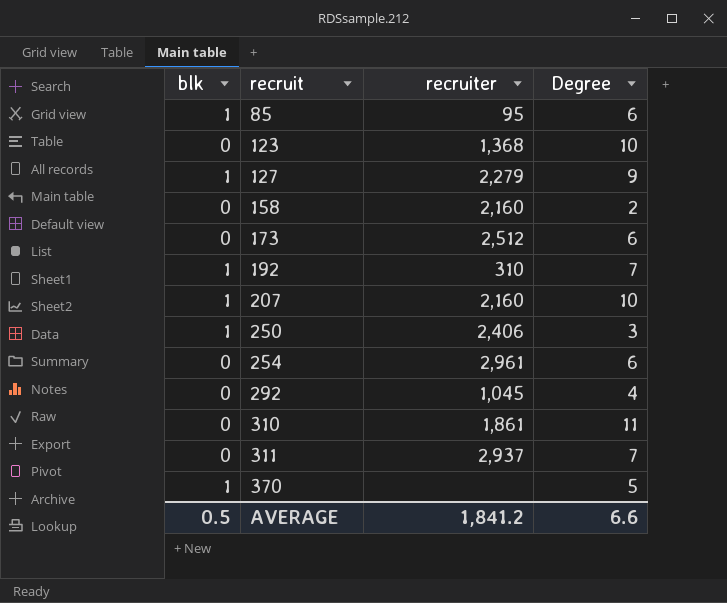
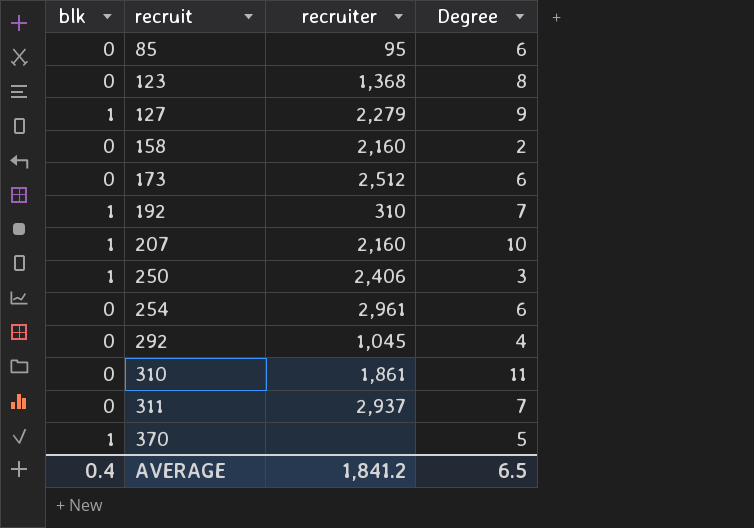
85 | blk: 1 -> 0
123 | Degree: 10 -> 8
AVERAGE | blk: 0.5 -> 0.4
AVERAGE | Degree: 6.6 -> 6.5

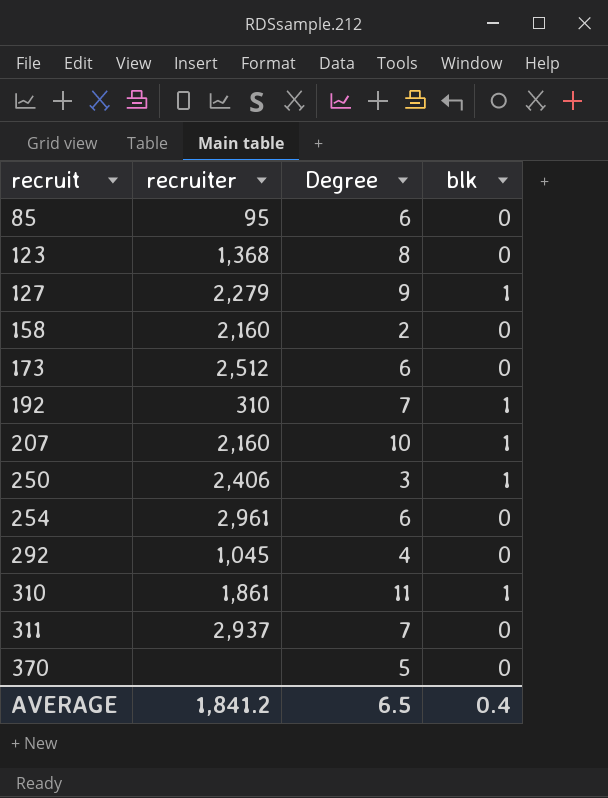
column blk | position: 1 -> 4
310 | blk: 0 -> 1
370 | blk: 1 -> 0

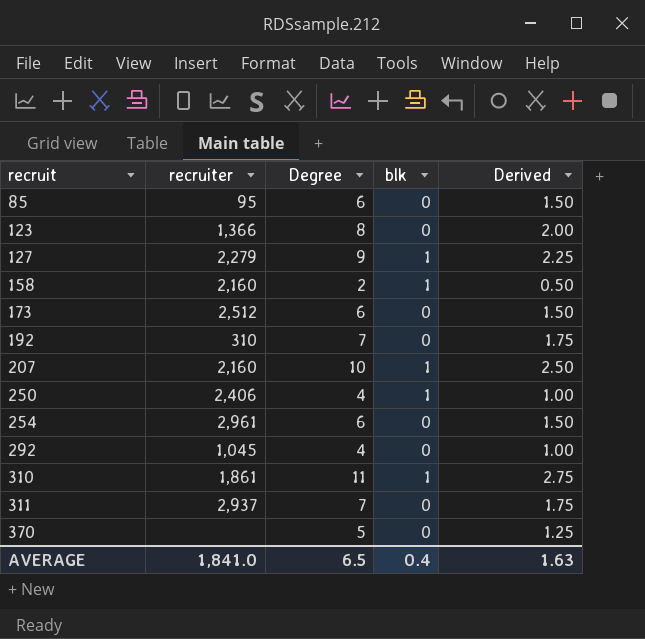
column Derived | formula: none -> [Degree] * 0.25
123 | recruiter: 1,368 -> 1,366
158 | blk: 0 -> 1
192 | blk: 1 -> 0
250 | Degree: 3 -> 4
AVERAGE | recruiter: 1,841.2 -> 1,841.0

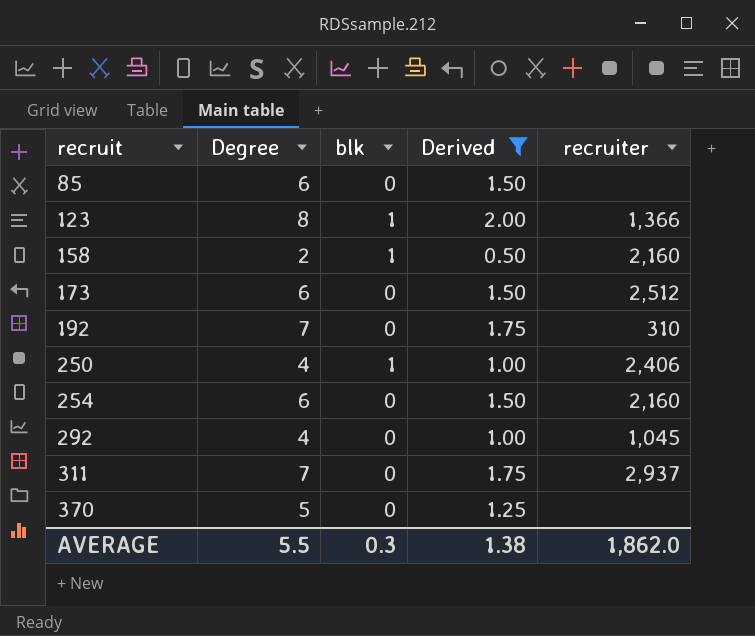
filter: none -> Derived <= 2.00
column recruiter | position: 2 -> 5
85 | recruiter: 95 -> none
123 | blk: 0 -> 1
254 | recruiter: 2,961 -> 2,160
AVERAGE | Degree: 6.5 -> 5.5
AVERAGE | blk: 0.4 -> 0.3
AVERAGE | Derived: 1.63 -> 1.38
AVERAGE | recruiter: 1,841.0 -> 1,862.0

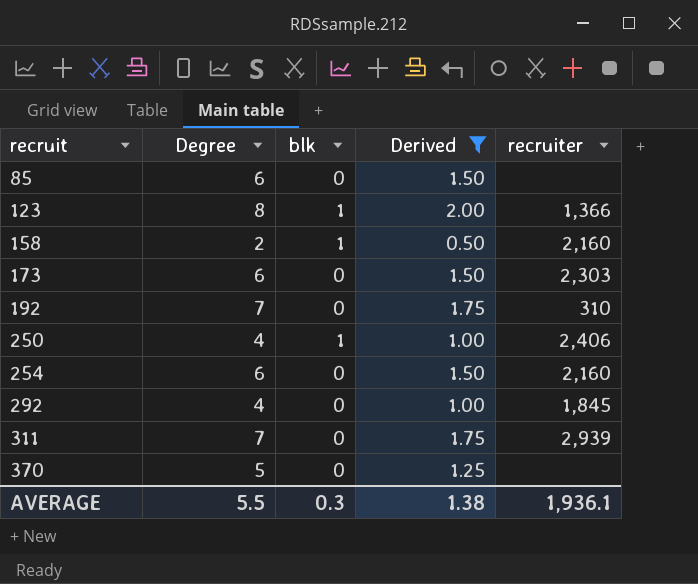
173 | recruiter: 2,512 -> 2,303
292 | recruiter: 1,045 -> 1,845
311 | recruiter: 2,937 -> 2,939
AVERAGE | recruiter: 1,862.0 -> 1,936.1

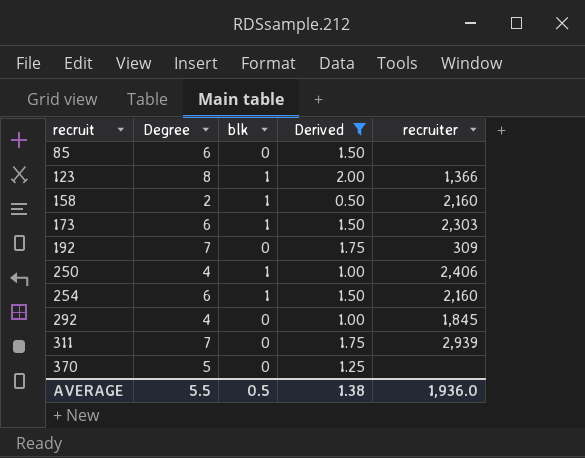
173 | blk: 0 -> 1
192 | recruiter: 310 -> 309
254 | blk: 0 -> 1
AVERAGE | blk: 0.3 -> 0.5
AVERAGE | recruiter: 1,936.1 -> 1,936.0

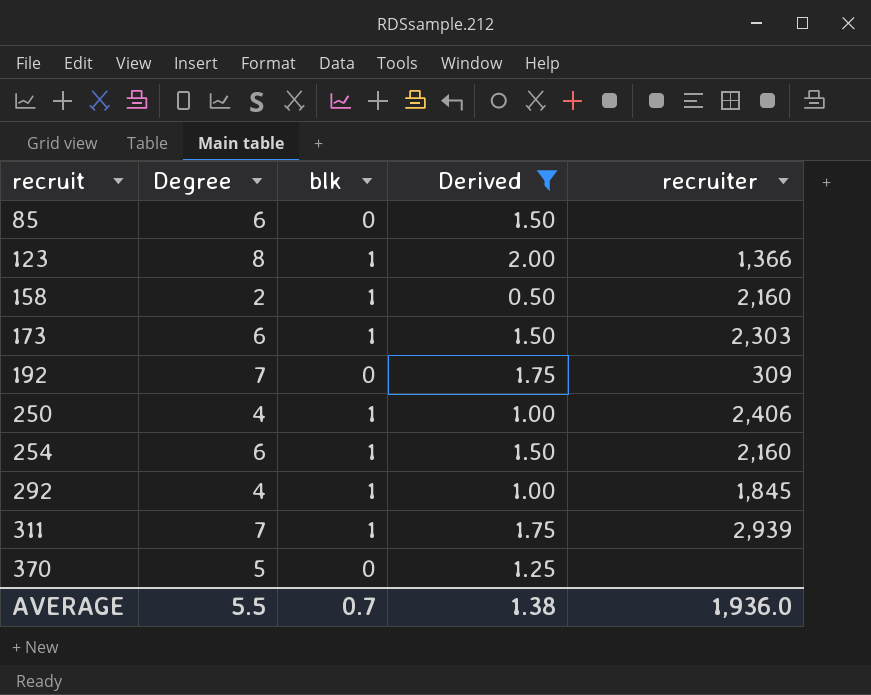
292 | blk: 0 -> 1
311 | blk: 0 -> 1
AVERAGE | blk: 0.5 -> 0.7

